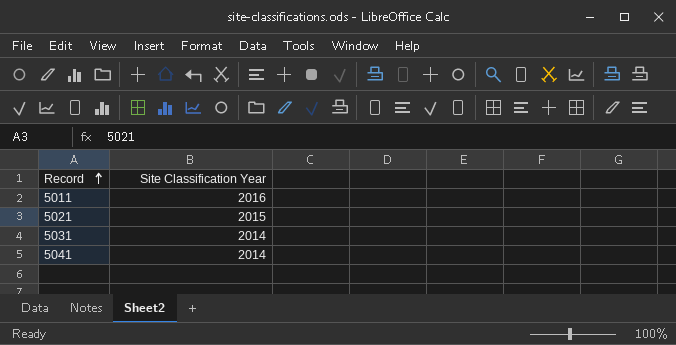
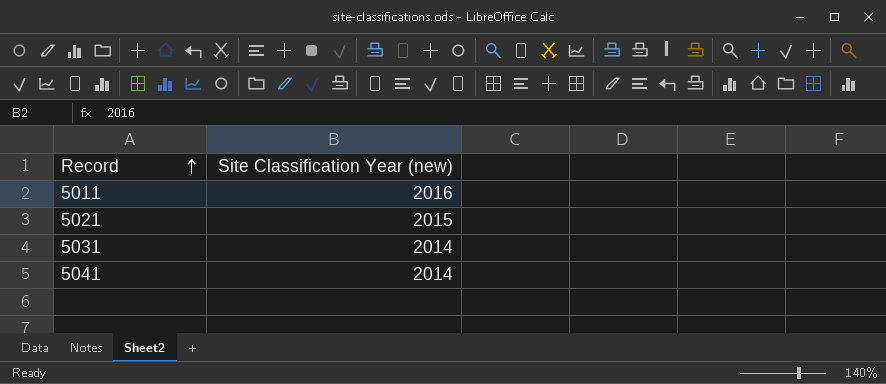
column name: Site Classification Year -> Site Classification Year (new)

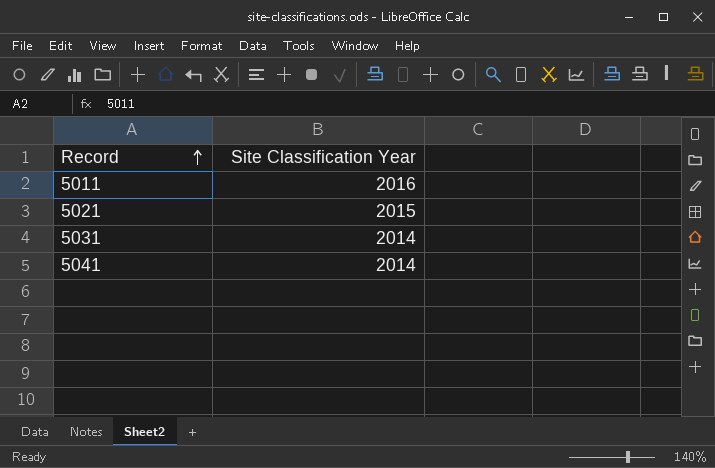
column name: Site Classification Year (new) -> Site Classification Year

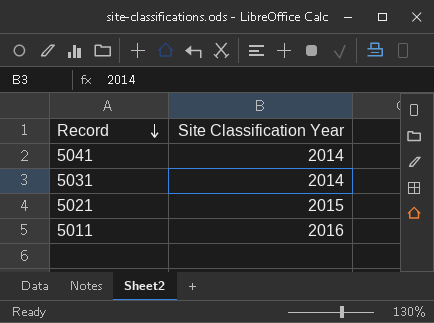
row order: Record ascending -> Record descending

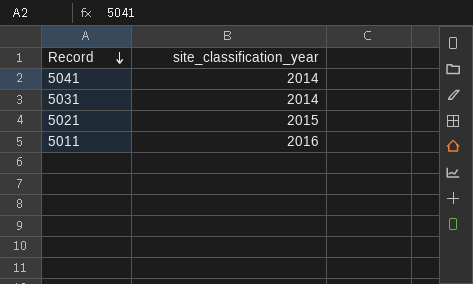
column name: Site Classification Year -> site_classification_year

